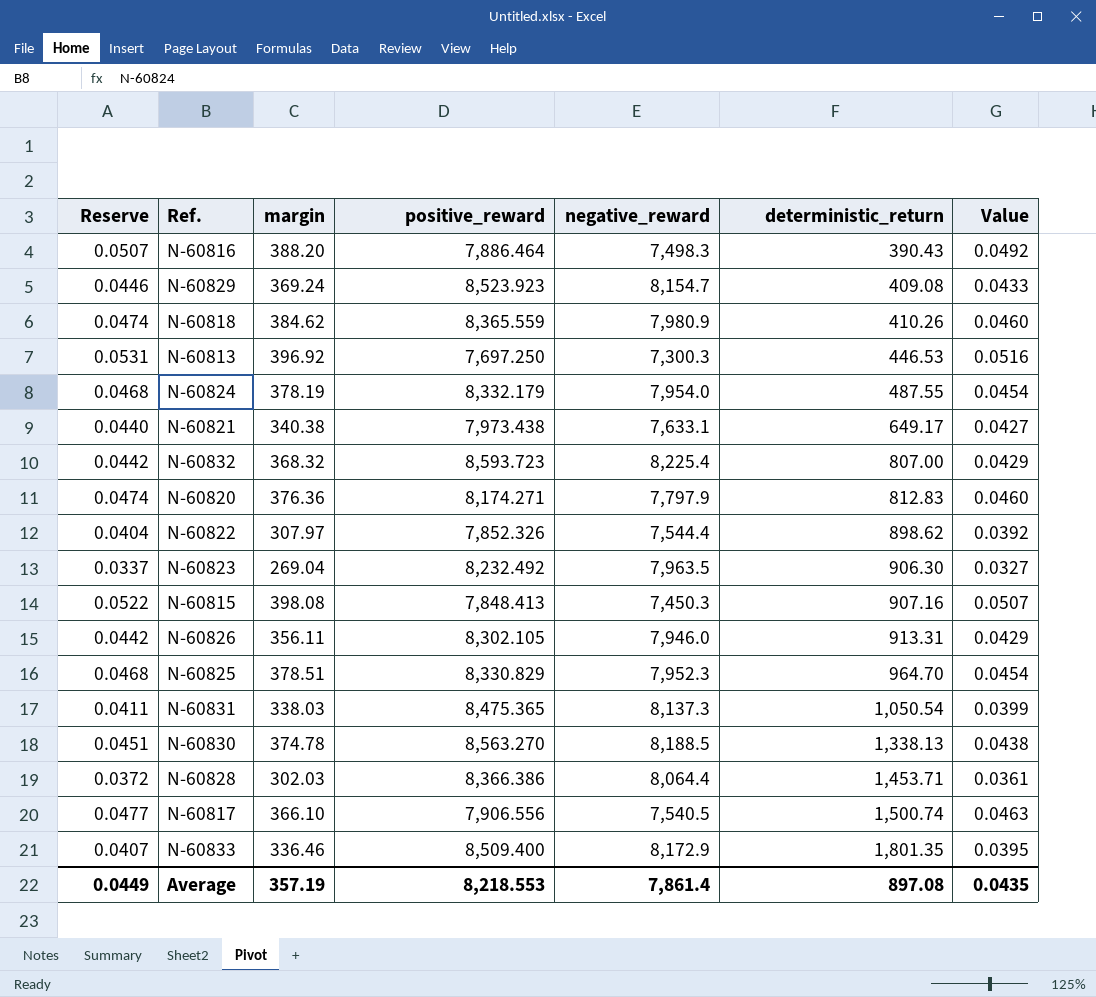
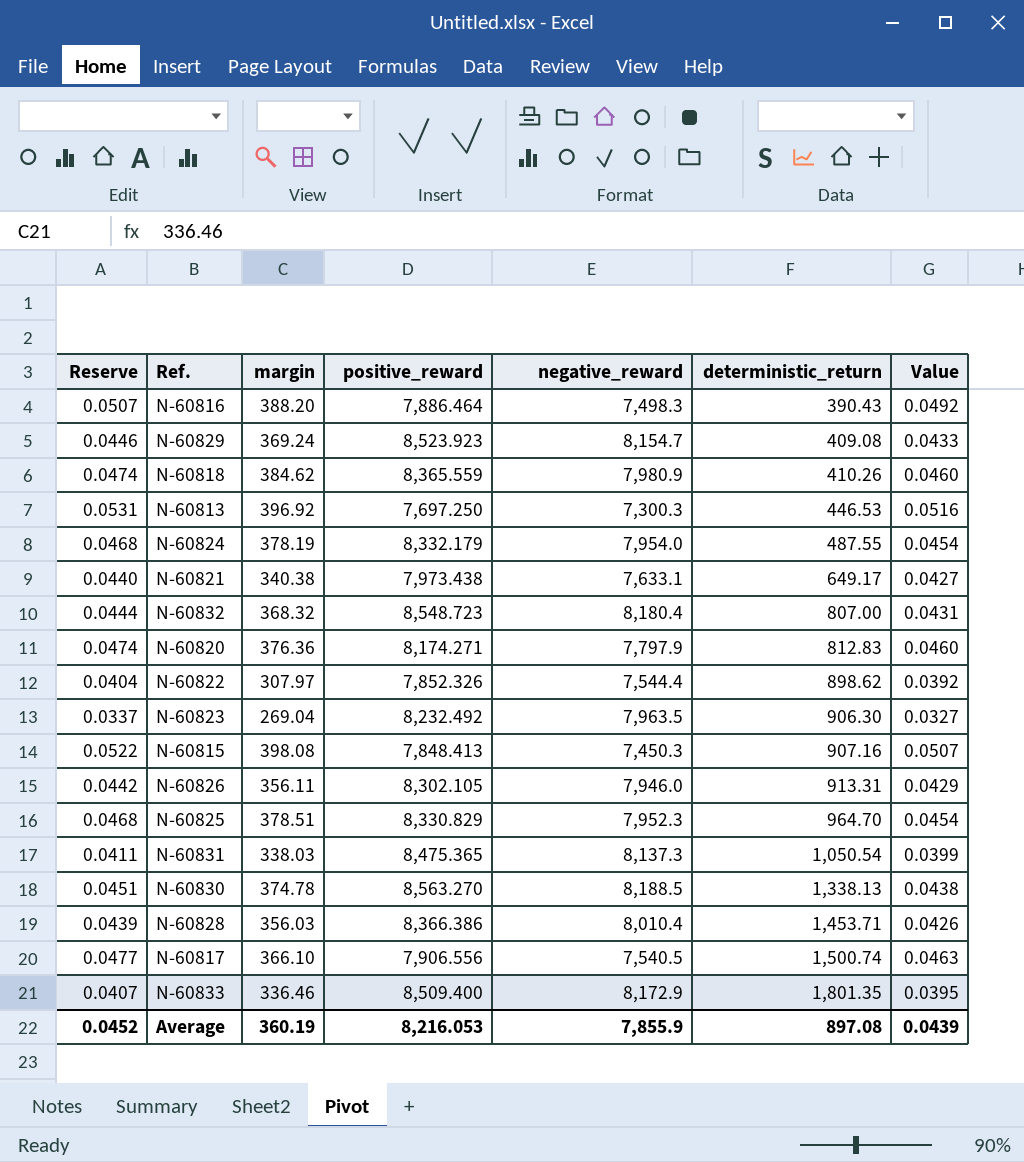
N-60832 | Reserve: 0.0442 -> 0.0444
N-60832 | positive_reward: 8,593.723 -> 8,548.723
N-60832 | negative_reward: 8,225.4 -> 8,180.4
N-60832 | Value: 0.0429 -> 0.0431
N-60828 | Reserve: 0.0372 -> 0.0439
N-60828 | margin: 302.03 -> 356.03
N-60828 | negative_reward: 8,064.4 -> 8,010.4
N-60828 | Value: 0.0361 -> 0.0426
Average | Reserve: 0.0449 -> 0.0452
Average | margin: 357.19 -> 360.19
Average | positive_reward: 8,218.553 -> 8,216.053
Average | negative_reward: 7,861.4 -> 7,855.9
Average | Value: 0.0435 -> 0.0439

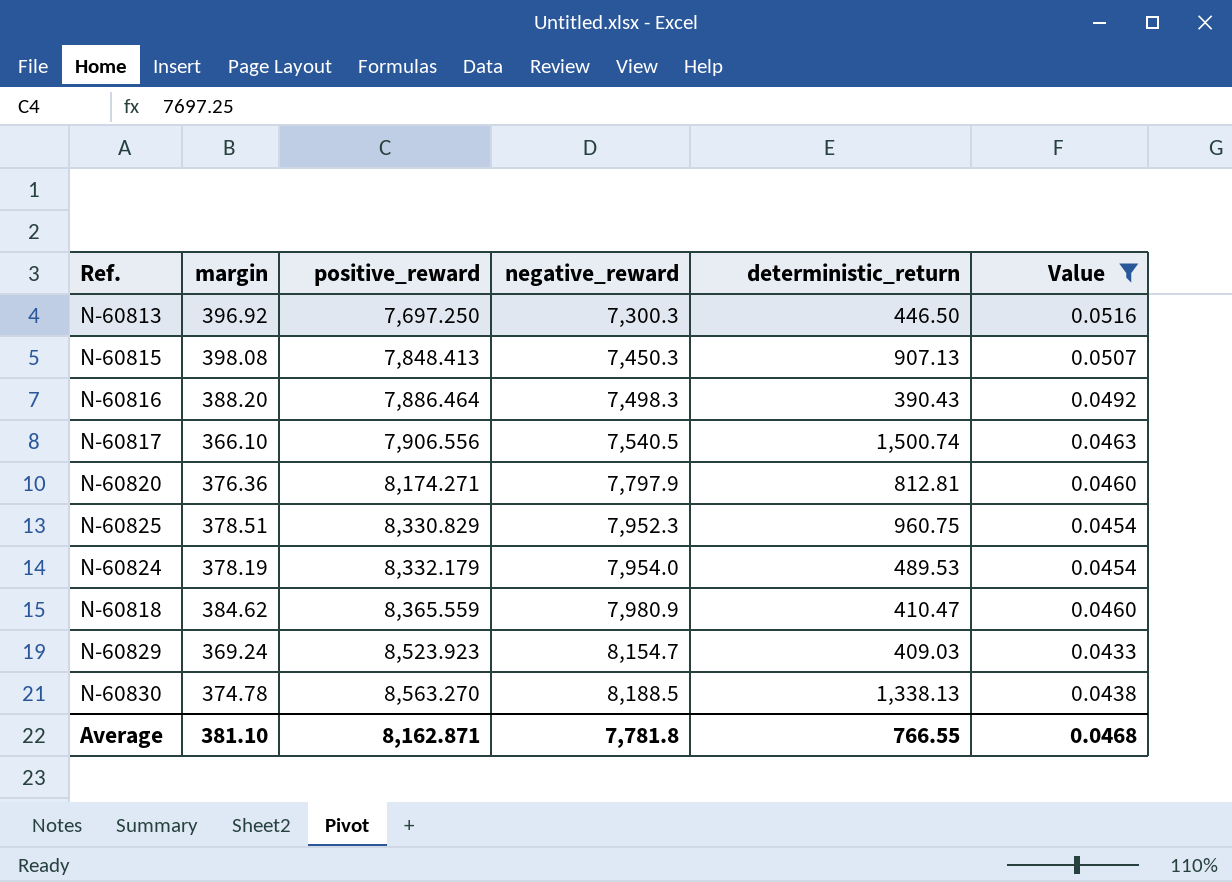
filter: none -> Value >= 0.0433
row order: deterministic_return ascending -> positive_reward ascending
column Reserve | formula: [Value] * 1.03 -> none
N-60813 | deterministic_return: 446.53 -> 446.50
N-60815 | deterministic_return: 907.16 -> 907.13
N-60820 | deterministic_return: 812.83 -> 812.81
N-60825 | deterministic_return: 964.70 -> 960.75
N-60824 | deterministic_return: 487.55 -> 489.53
N-60818 | deterministic_return: 410.26 -> 410.47
N-60829 | deterministic_return: 409.08 -> 409.03
Average | margin: 360.19 -> 381.10
Average | positive_reward: 8,216.053 -> 8,162.871
Average | negative_reward: 7,855.9 -> 7,781.8
Average | deterministic_return: 897.08 -> 766.55
Average | Value: 0.0439 -> 0.0468

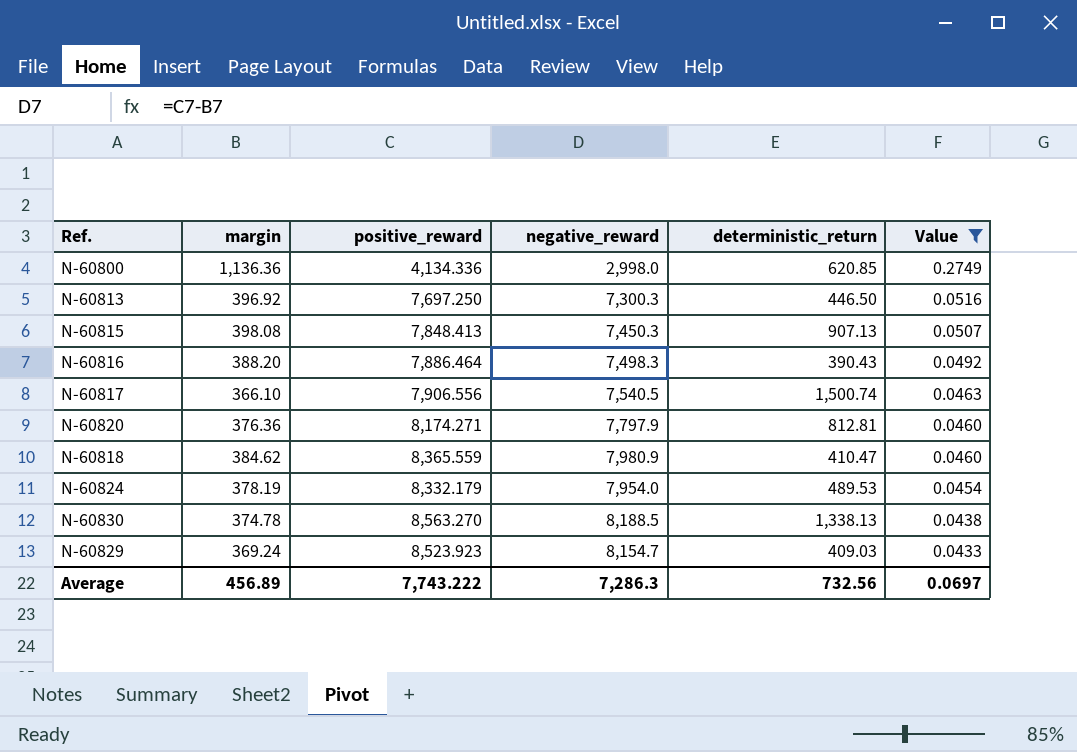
row order: positive_reward ascending -> Value descending
row N-60825: 378.51 | 8,330.829 | 7,952.3 | 960.75 | 0.0454 -> none
row N-60800: none -> 1,136.36 | 4,134.336 | 2,998.0 | 620.85 | 0.2749
Average | margin: 381.10 -> 456.89
Average | positive_reward: 8,162.871 -> 7,743.222
Average | negative_reward: 7,781.8 -> 7,286.3
Average | deterministic_return: 766.55 -> 732.56
Average | Value: 0.0468 -> 0.0697

